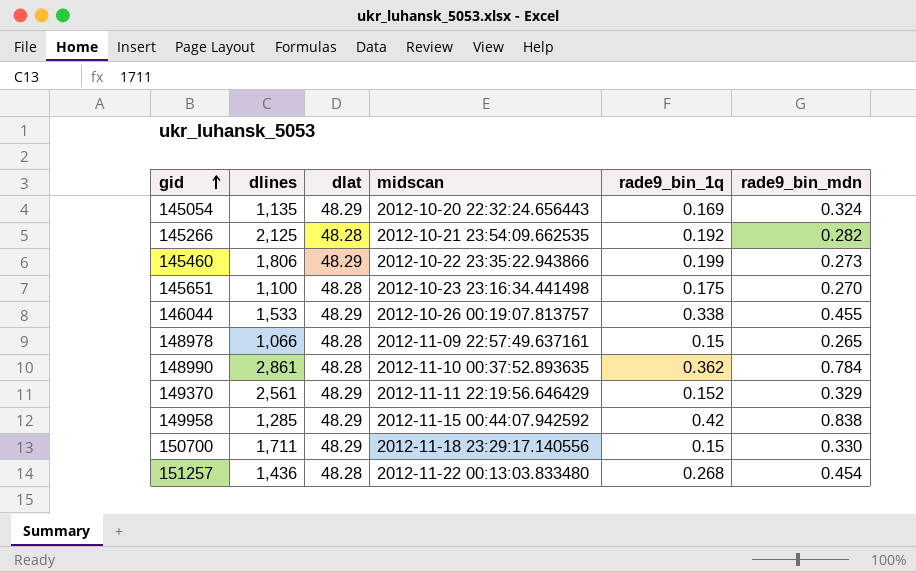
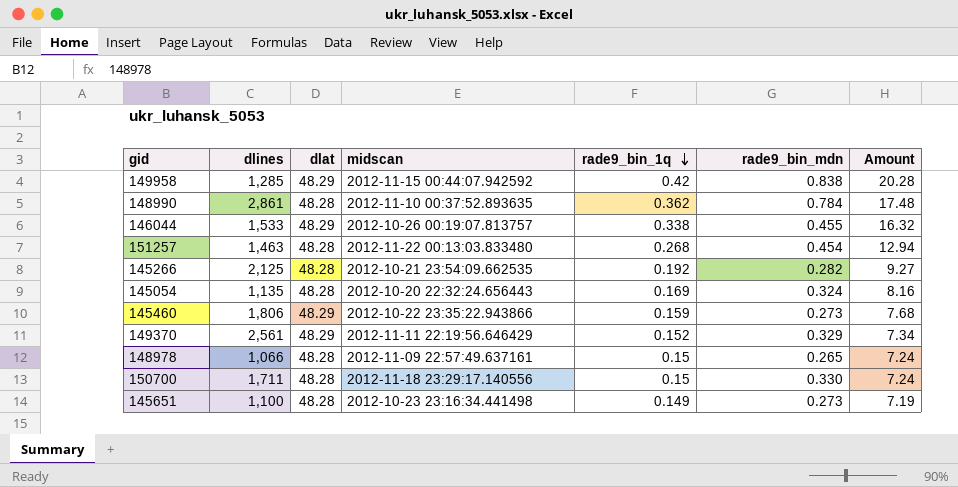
row order: gid ascending -> rade9_bin_1q descending
column Amount | formula: none -> [dlat] * [rade9_bin_1q]
151257 | dlines: 1,436 -> 1,463
145054 | dlat: 48.29 -> 48.28
145460 | rade9_bin_1q: 0.199 -> 0.159
150700 | dlat: 48.29 -> 48.28
145651 | rade9_bin_1q: 0.175 -> 0.149
145651 | rade9_bin_mdn: 0.270 -> 0.273

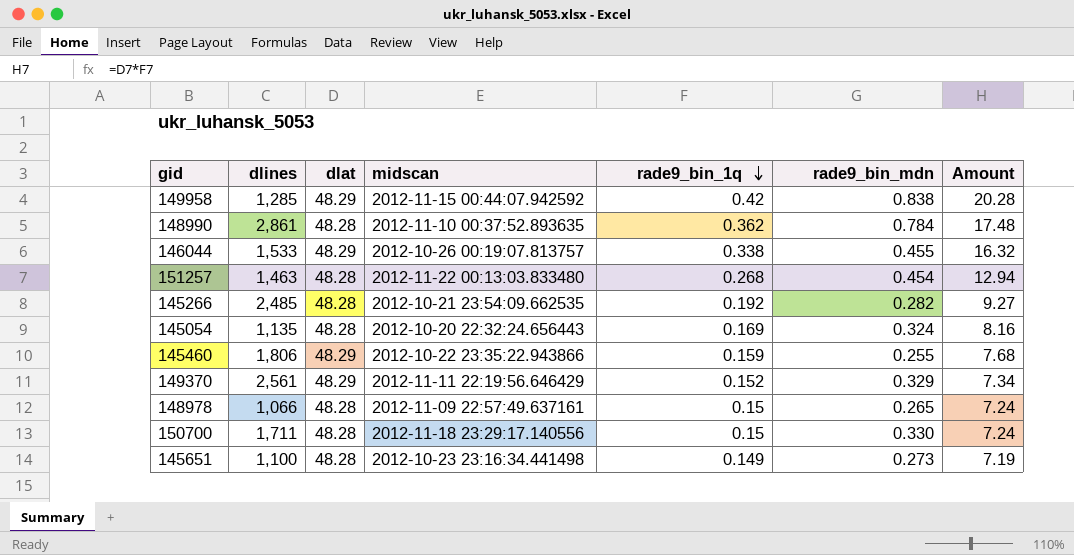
145266 | dlines: 2,125 -> 2,485
145460 | rade9_bin_mdn: 0.273 -> 0.255

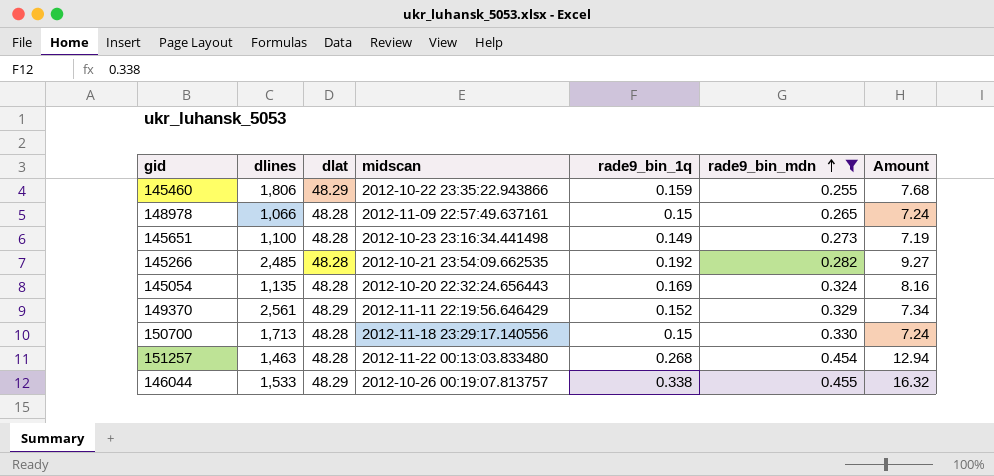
filter: none -> rade9_bin_mdn <= 0.455
row order: rade9_bin_1q descending -> rade9_bin_mdn ascending
150700 | dlines: 1,711 -> 1,713

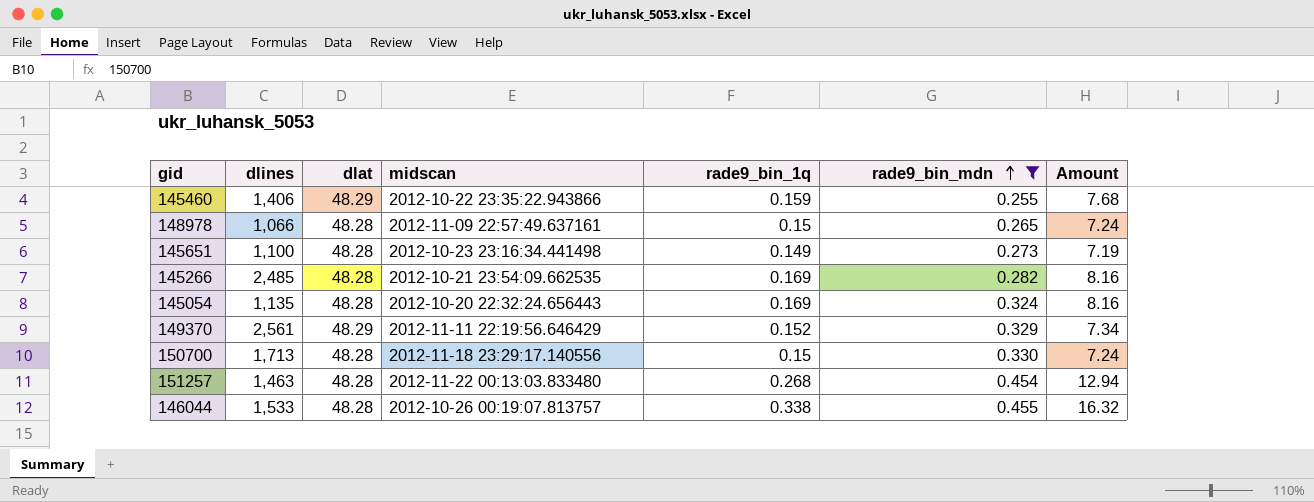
145460 | dlines: 1,806 -> 1,406
145266 | rade9_bin_1q: 0.192 -> 0.169
145266 | Amount: 9.27 -> 8.16
146044 | dlat: 48.29 -> 48.28

